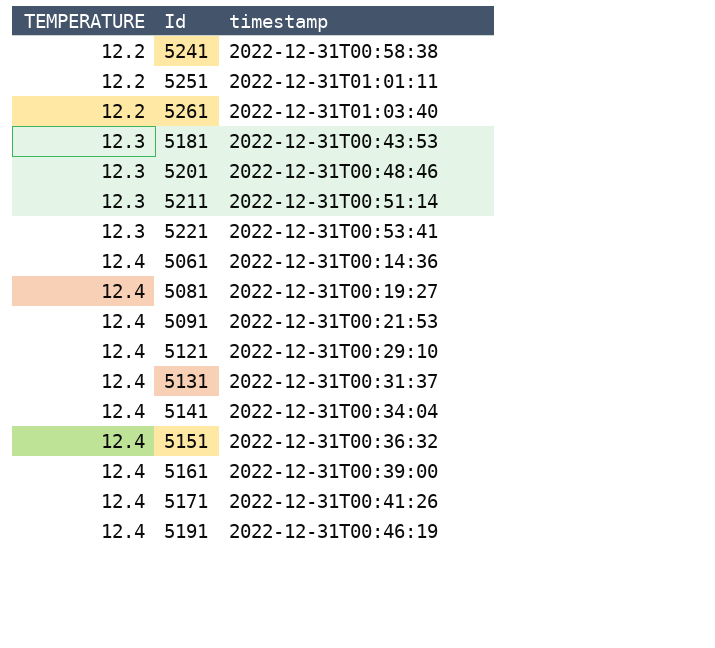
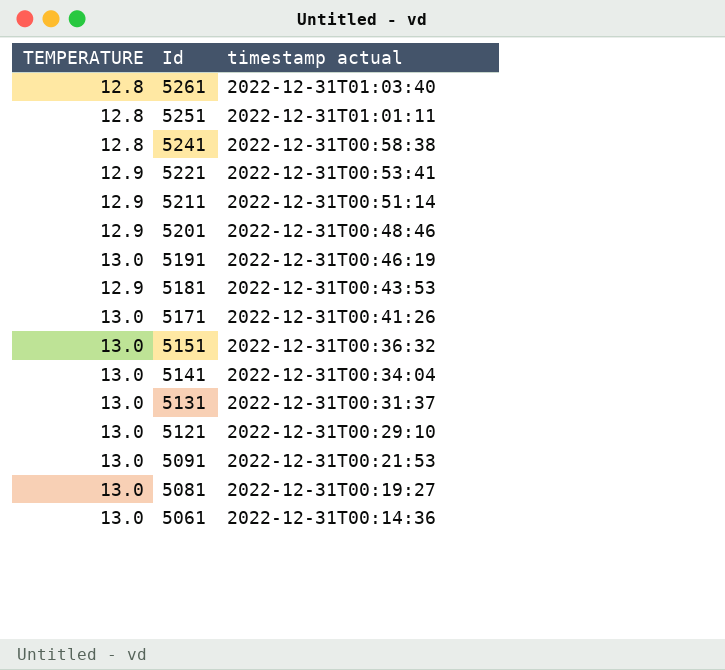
row order: TEMPERATURE ascending -> Id descending
column name: timestamp -> timestamp actual
row 5161: 12.4 | 2022-12-31T00:39:00 -> none
5261 | TEMPERATURE: 12.2 -> 12.8
5251 | TEMPERATURE: 12.2 -> 12.8
5241 | TEMPERATURE: 12.2 -> 12.8
5221 | TEMPERATURE: 12.3 -> 12.9
5211 | TEMPERATURE: 12.3 -> 12.9
5201 | TEMPERATURE: 12.3 -> 12.9
5191 | TEMPERATURE: 12.4 -> 13.0
5181 | TEMPERATURE: 12.3 -> 12.9
5171 | TEMPERATURE: 12.4 -> 13.0
5151 | TEMPERATURE: 12.4 -> 13.0
5141 | TEMPERATURE: 12.4 -> 13.0
5131 | TEMPERATURE: 12.4 -> 13.0
5121 | TEMPERATURE: 12.4 -> 13.0
5091 | TEMPERATURE: 12.4 -> 13.0
5081 | TEMPERATURE: 12.4 -> 13.0
5061 | TEMPERATURE: 12.4 -> 13.0

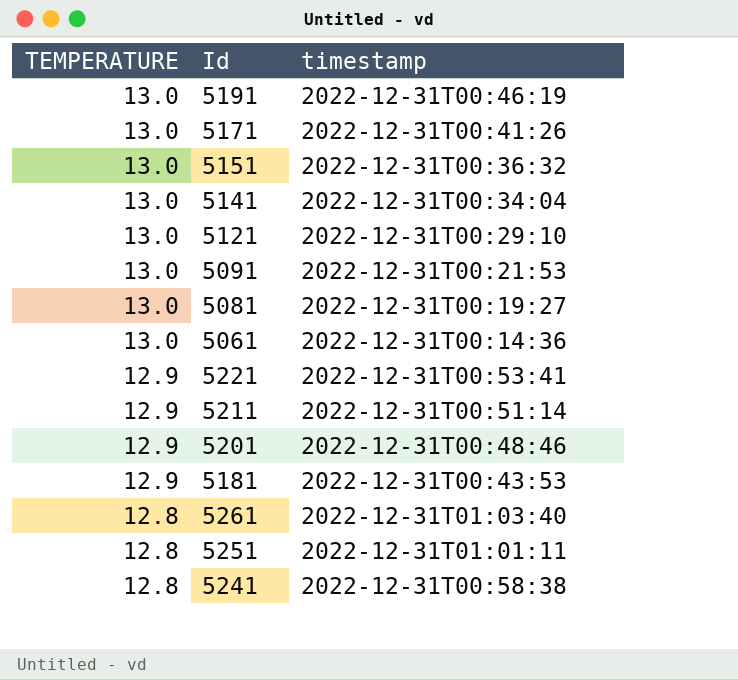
row order: Id descending -> TEMPERATURE descending
column name: timestamp actual -> timestamp
row 5131: 13.0 | 2022-12-31T00:31:37 -> none

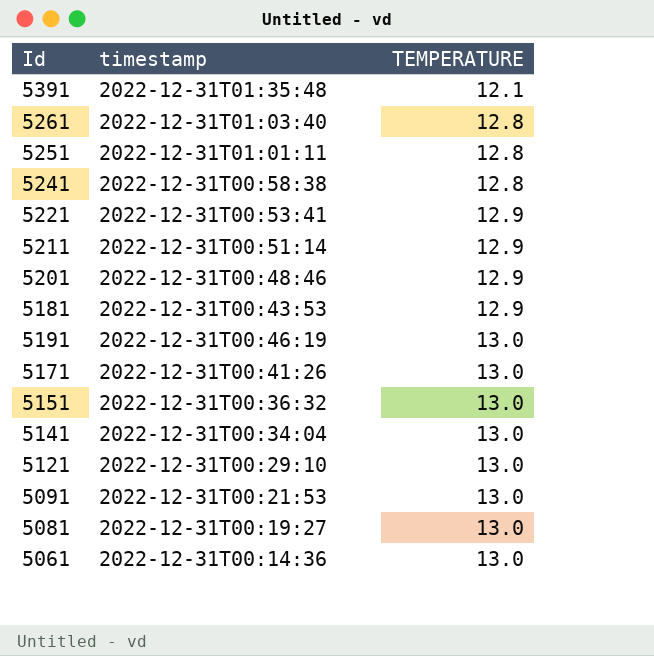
row order: TEMPERATURE descending -> TEMPERATURE ascending
column TEMPERATURE | position: 1 -> 3
row 5391: none -> 2022-12-31T01:35:48 | 12.1

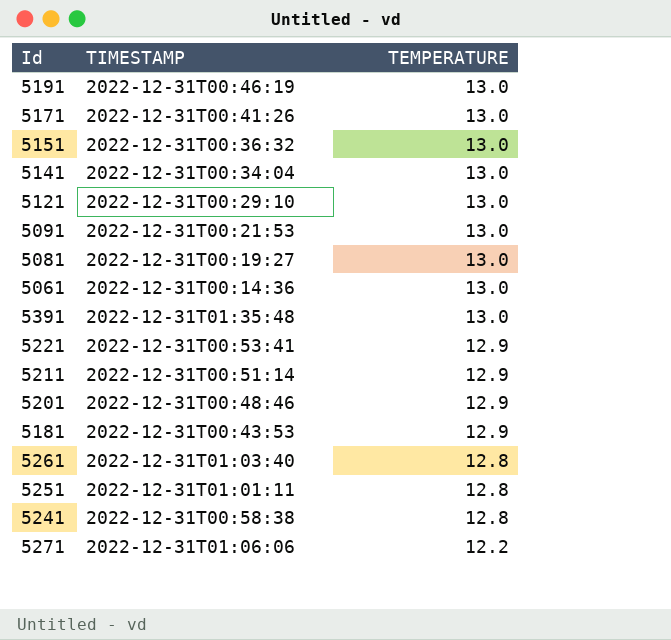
row order: TEMPERATURE ascending -> TEMPERATURE descending
column name: timestamp -> TIMESTAMP
5391 | TEMPERATURE: 12.1 -> 13.0
row 5271: none -> 2022-12-31T01:06:06 | 12.2

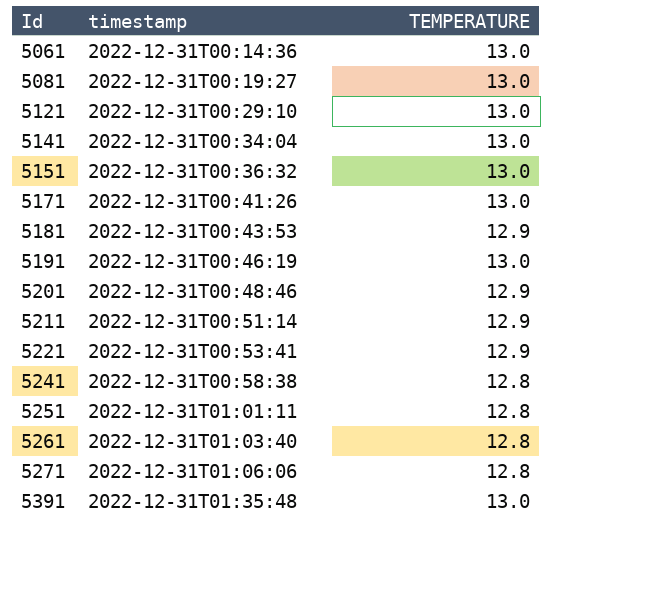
row order: TEMPERATURE descending -> Id ascending
column name: TIMESTAMP -> timestamp
row 5091: 2022-12-31T00:21:53 | 13.0 -> none
5271 | TEMPERATURE: 12.2 -> 12.8

